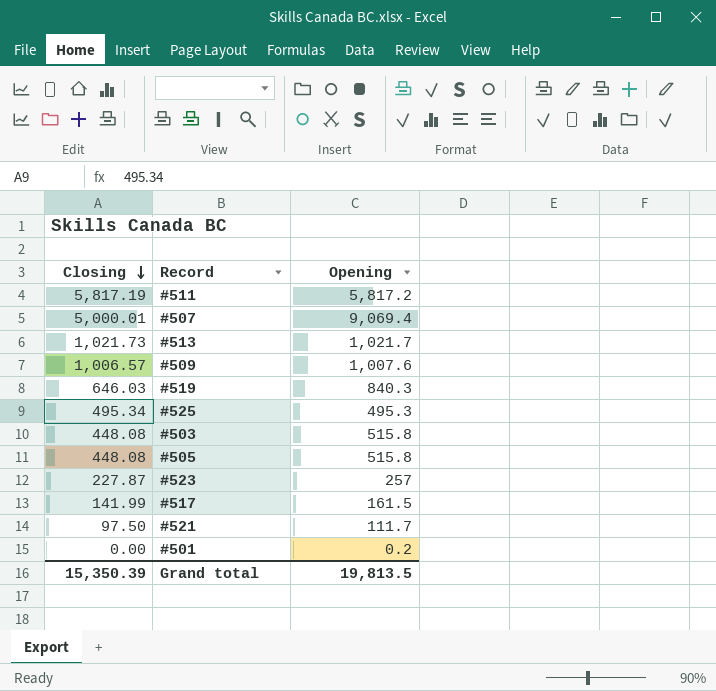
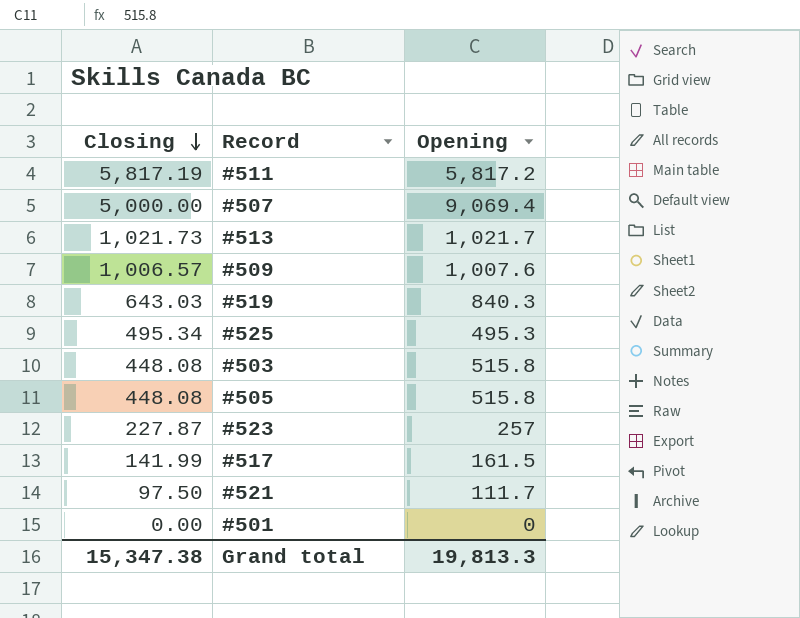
#507 | Closing: 5,000.01 -> 5,000.00
#519 | Closing: 646.03 -> 643.03
#501 | Opening: 0.2 -> 0
Grand total | Closing: 15,350.39 -> 15,347.38
Grand total | Opening: 19,813.5 -> 19,813.3

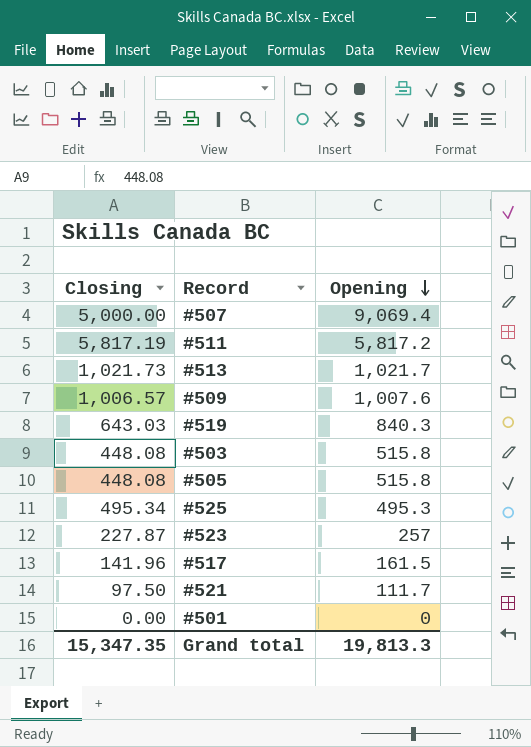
row order: Closing descending -> Opening descending
#517 | Closing: 141.99 -> 141.96
Grand total | Closing: 15,347.38 -> 15,347.35

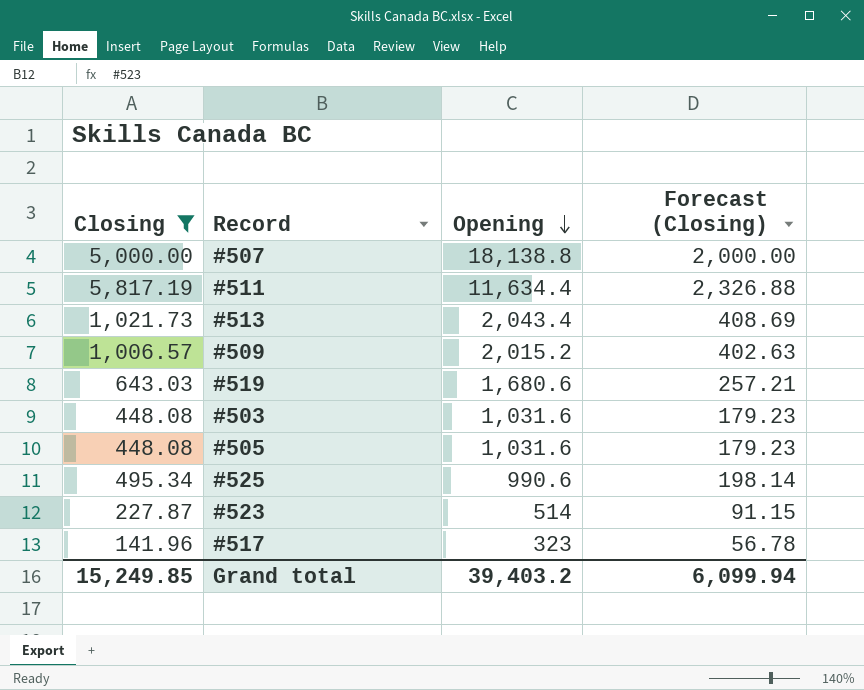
filter: none -> Closing >= 141.96
column Forecast (Closing) | formula: none -> [Closing] * 0.4
#507 | Opening: 9,069.4 -> 18,138.8
#511 | Opening: 5,817.2 -> 11,634.4
#513 | Opening: 1,021.7 -> 2,043.4
#509 | Opening: 1,007.6 -> 2,015.2
#519 | Opening: 840.3 -> 1,680.6
#503 | Opening: 515.8 -> 1,031.6
#505 | Opening: 515.8 -> 1,031.6
#525 | Opening: 495.3 -> 990.6
#523 | Opening: 257 -> 514
#517 | Opening: 161.5 -> 323
Grand total | Closing: 15,347.35 -> 15,249.85
Grand total | Opening: 19,813.3 -> 39,403.2

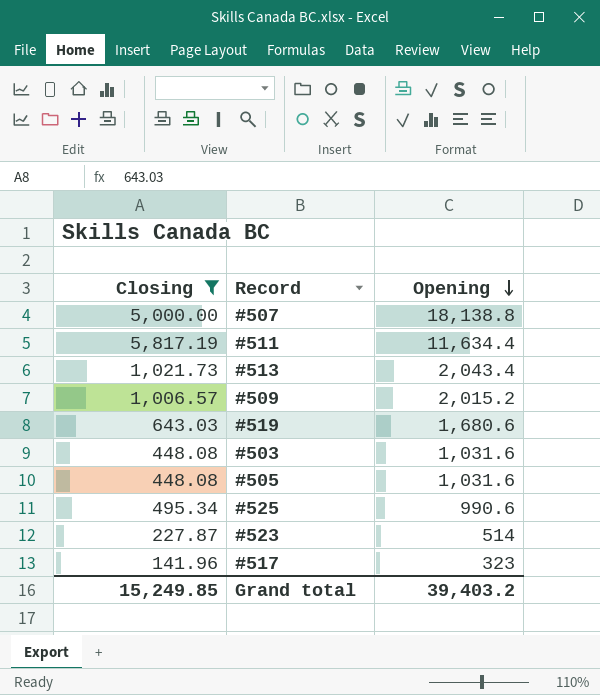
column Forecast (Closing) | formula: [Closing] * 0.4 -> none

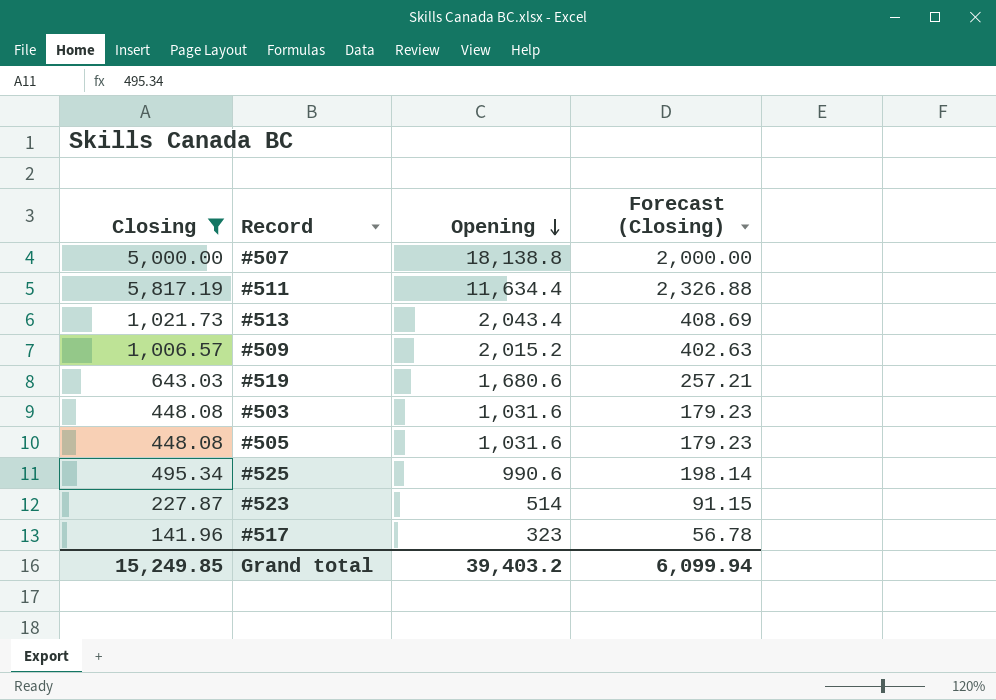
column Forecast (Closing) | formula: none -> [Closing] * 0.4

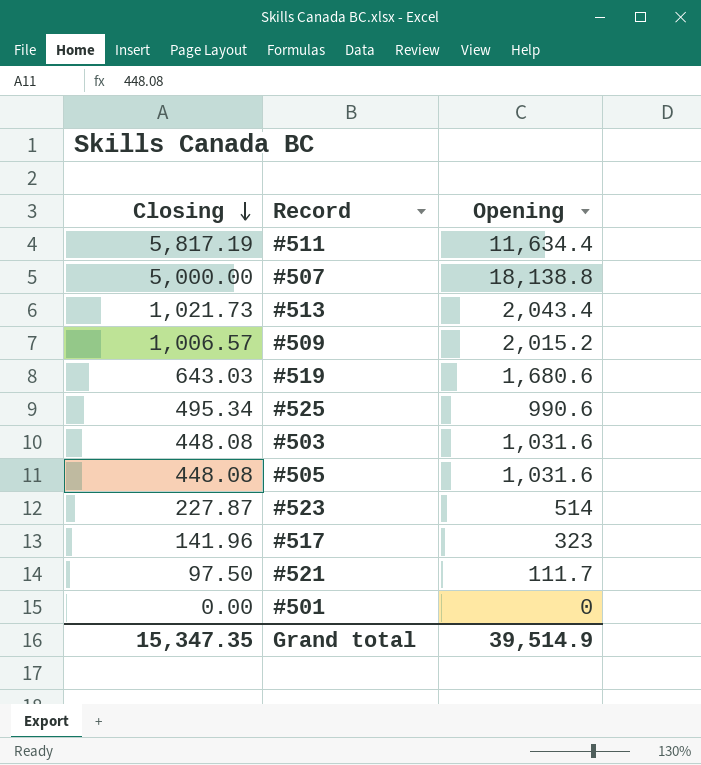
filter: Closing >= 141.96 -> none
row order: Opening descending -> Closing descending
column Forecast (Closing) | formula: [Closing] * 0.4 -> none
Grand total | Closing: 15,249.85 -> 15,347.35
Grand total | Opening: 39,403.2 -> 39,514.9

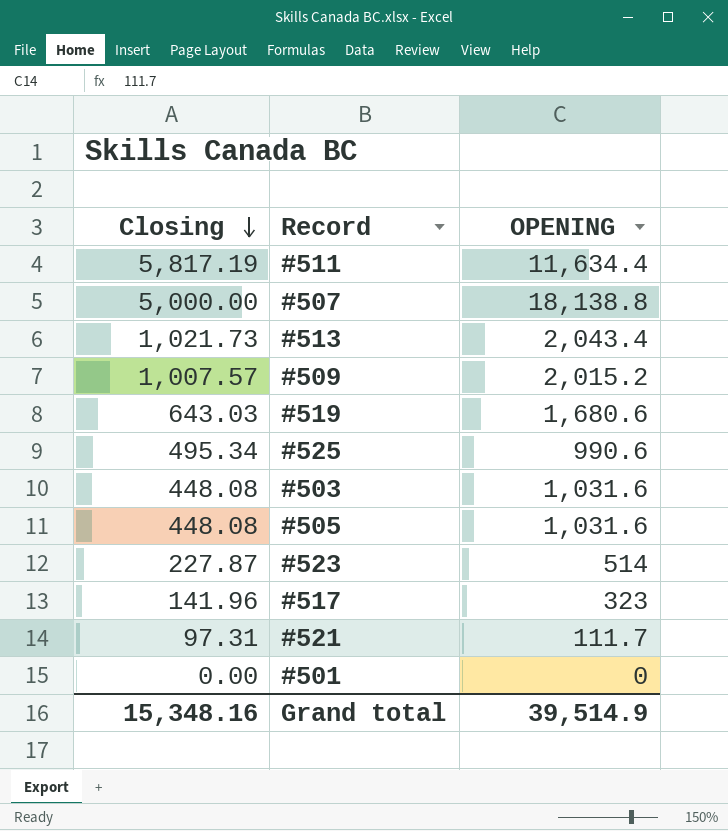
column name: Opening -> OPENING
#509 | Closing: 1,006.57 -> 1,007.57
#521 | Closing: 97.50 -> 97.31
Grand total | Closing: 15,347.35 -> 15,348.16

